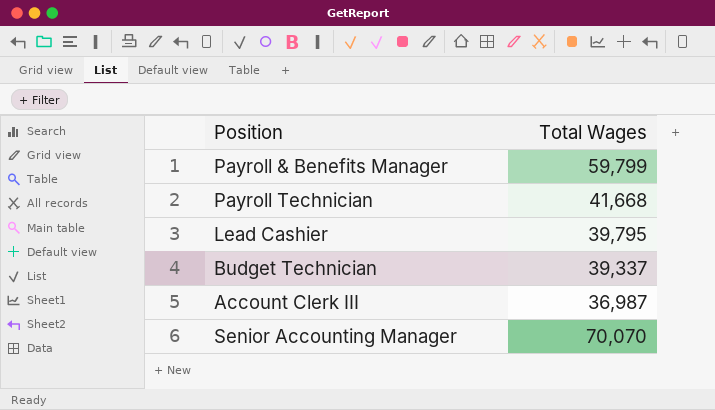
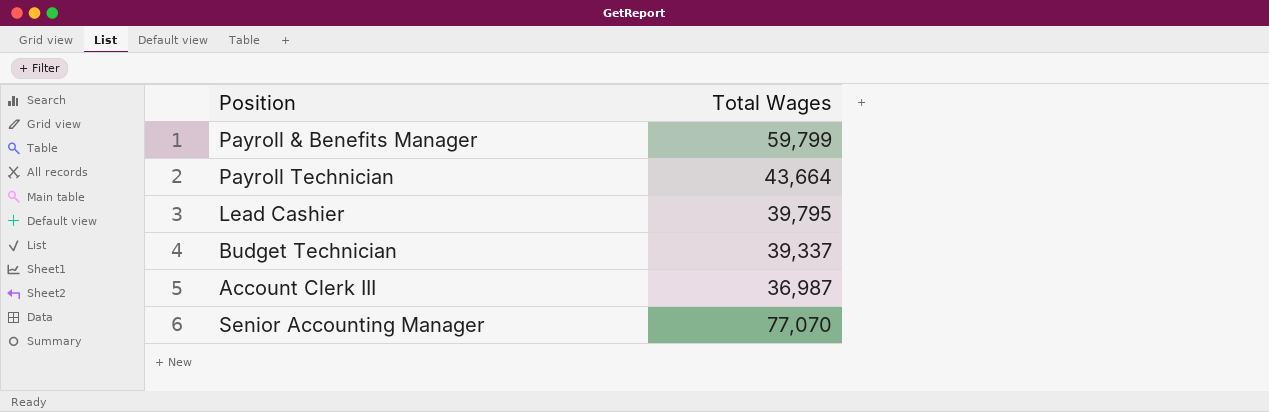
Payroll Technician | Total Wages: 41,668 -> 43,664
Senior Accounting Manager | Total Wages: 70,070 -> 77,070

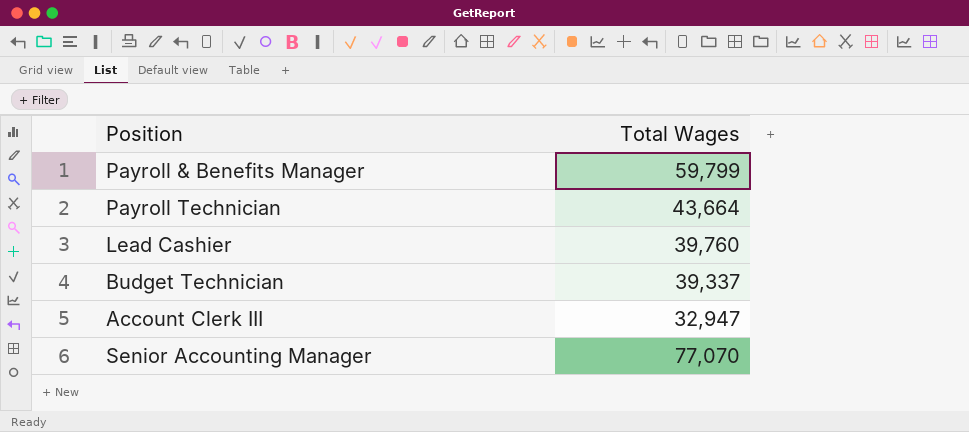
Lead Cashier | Total Wages: 39,795 -> 39,760
Account Clerk III | Total Wages: 36,987 -> 32,947

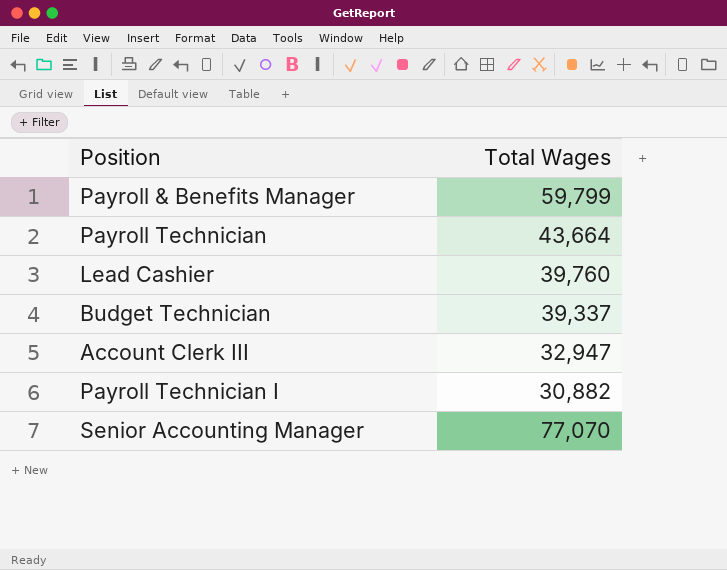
row Payroll Technician I: none -> 30,882

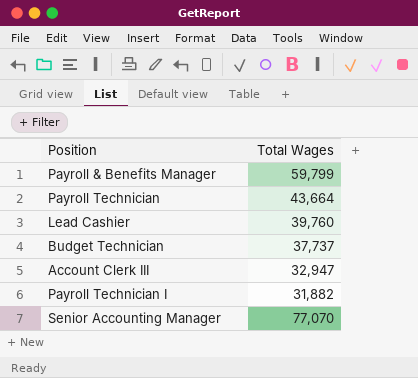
Budget Technician | Total Wages: 39,337 -> 37,737
Payroll Technician I | Total Wages: 30,882 -> 31,882

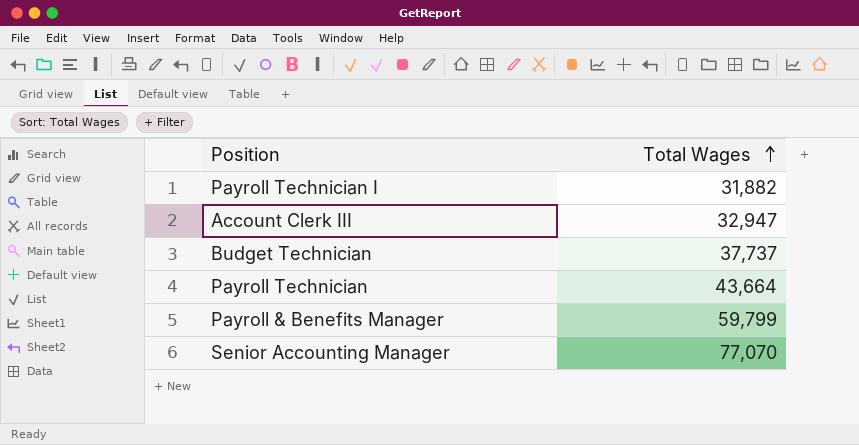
row order: none -> Total Wages ascending
row Lead Cashier: 39,760 -> none

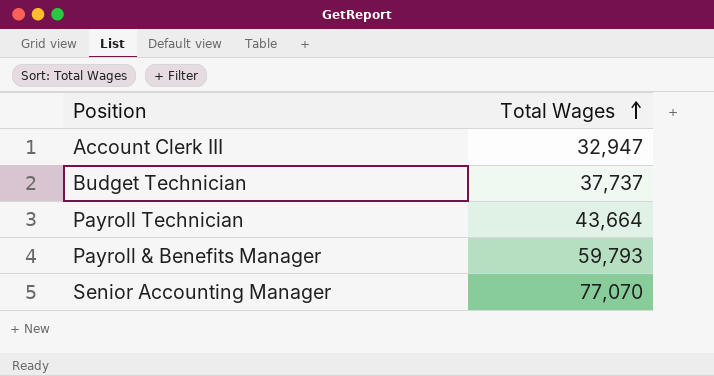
row Payroll Technician I: 31,882 -> none
Payroll & Benefits Manager | Total Wages: 59,799 -> 59,793

